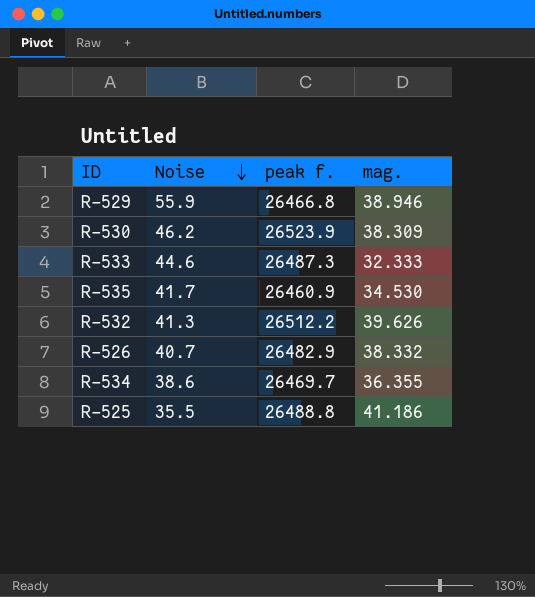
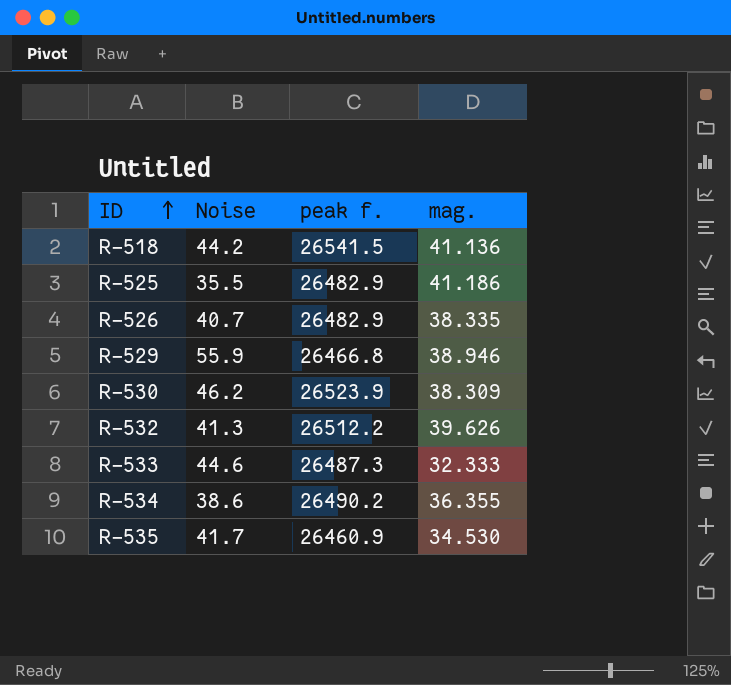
row order: Noise descending -> ID ascending
row R-518: none -> 44.2 | 26541.5 | 41.136
R-525 | peak f.: 26488.8 -> 26482.9
R-526 | mag.: 38.332 -> 38.335
R-534 | peak f.: 26469.7 -> 26490.2

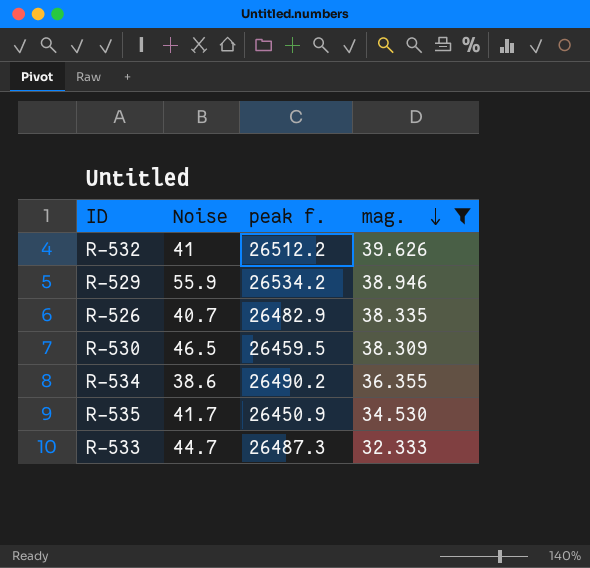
filter: none -> mag. <= 39.626
row order: ID ascending -> mag. descending
R-532 | Noise: 41.3 -> 41
R-529 | peak f.: 26466.8 -> 26534.2
R-530 | Noise: 46.2 -> 46.5
R-530 | peak f.: 26523.9 -> 26459.5
R-535 | peak f.: 26460.9 -> 26450.9
R-533 | Noise: 44.6 -> 44.7

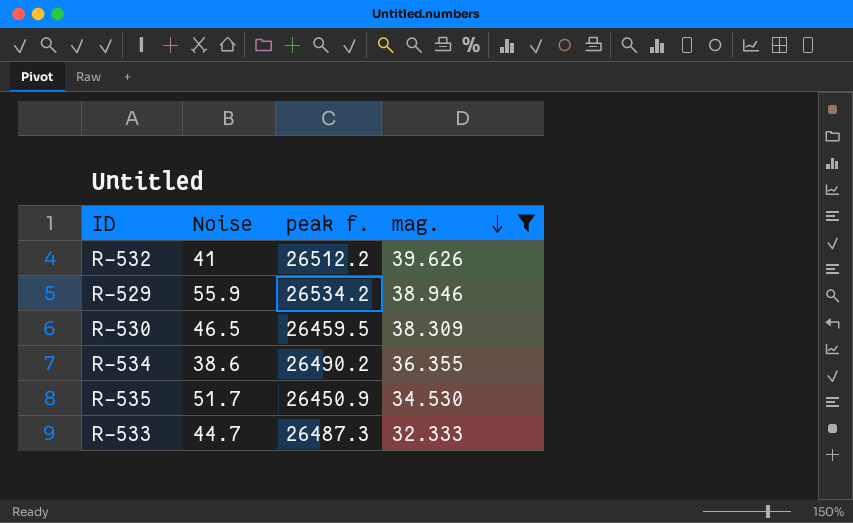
row R-526: 40.7 | 26482.9 | 38.335 -> none
R-535 | Noise: 41.7 -> 51.7

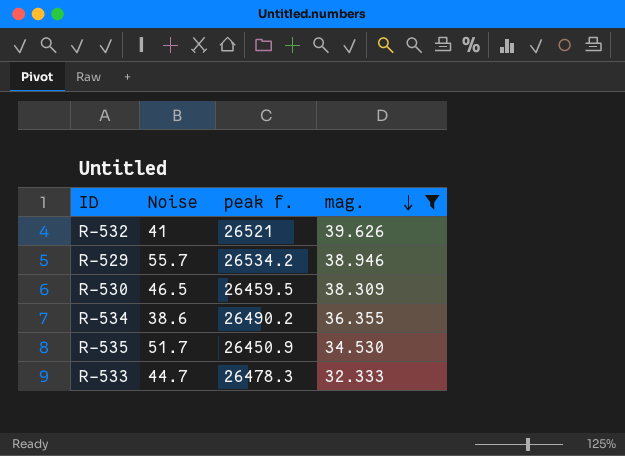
R-532 | peak f.: 26512.2 -> 26521
R-529 | Noise: 55.9 -> 55.7
R-533 | peak f.: 26487.3 -> 26478.3

